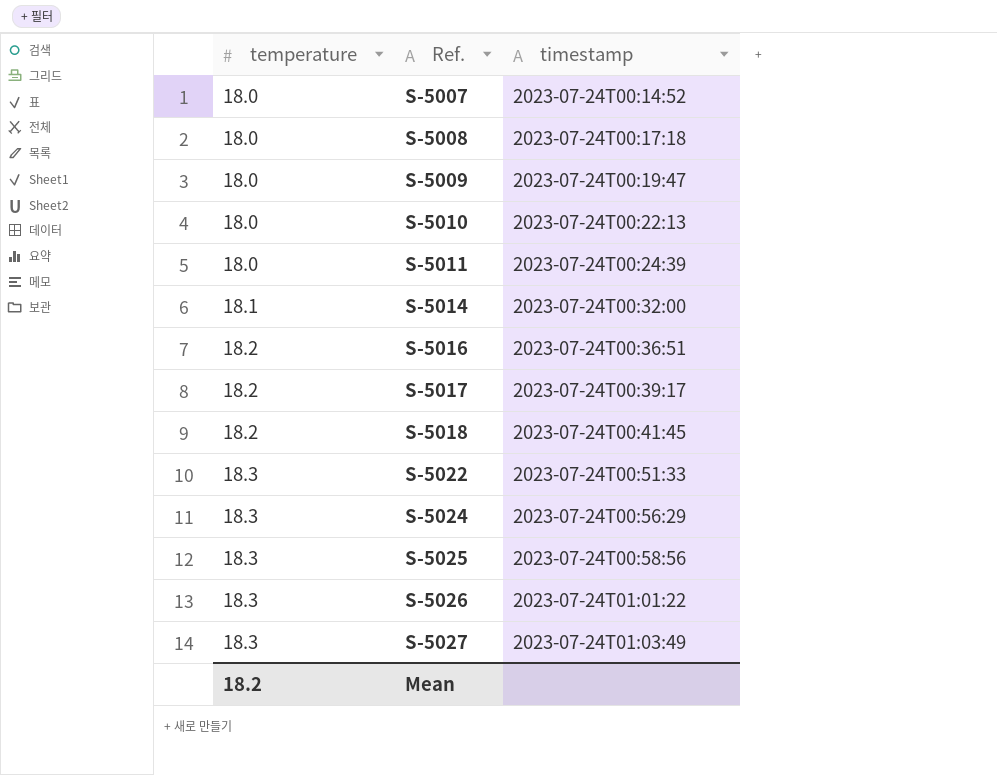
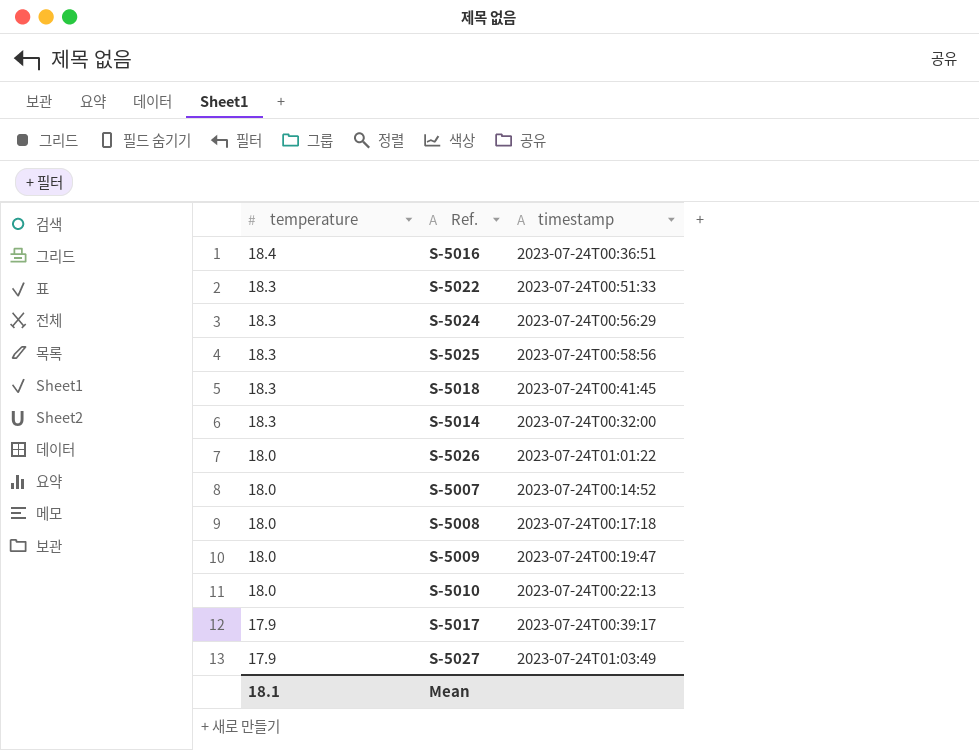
row order: temperature ascending -> temperature descending
row S-5011: 18.0 | 2023-07-24T00:24:39 -> none
S-5016 | temperature: 18.2 -> 18.4
S-5018 | temperature: 18.2 -> 18.3
S-5014 | temperature: 18.1 -> 18.3
S-5026 | temperature: 18.3 -> 18.0
S-5017 | temperature: 18.2 -> 17.9
S-5027 | temperature: 18.3 -> 17.9
Mean | temperature: 18.2 -> 18.1

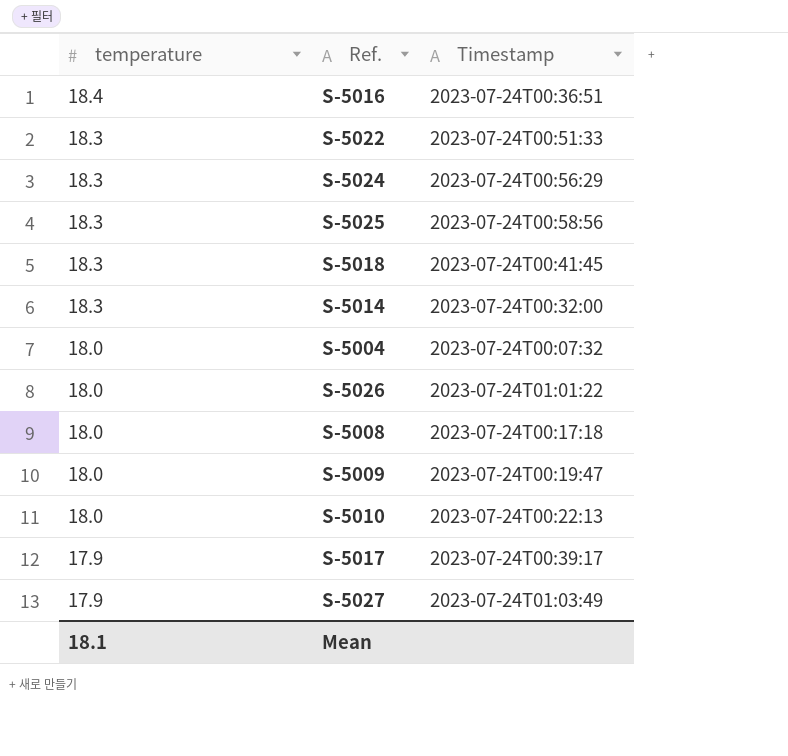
column name: timestamp -> Timestamp
row S-5007: 18.0 | 2023-07-24T00:14:52 -> none
row S-5004: none -> 18.0 | 2023-07-24T00:07:32

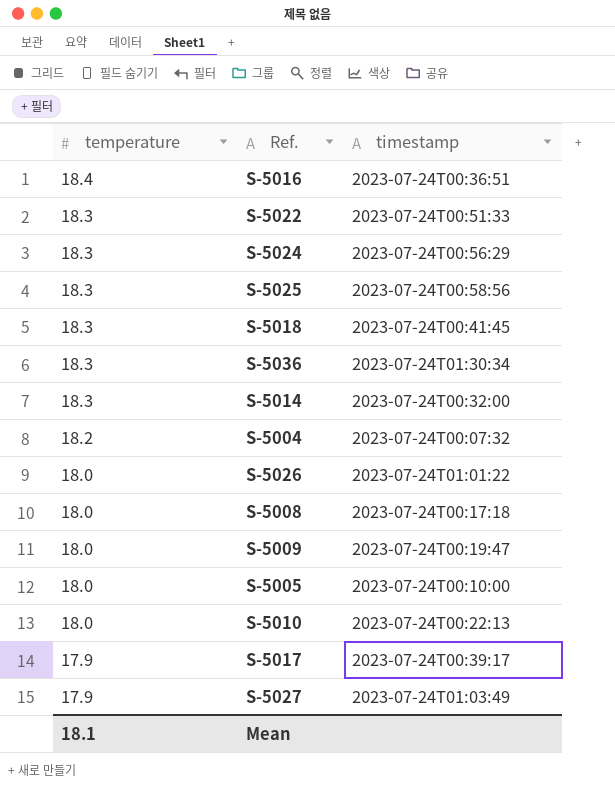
column name: Timestamp -> timestamp
row S-5036: none -> 18.3 | 2023-07-24T01:30:34
S-5004 | temperature: 18.0 -> 18.2
row S-5005: none -> 18.0 | 2023-07-24T00:10:00

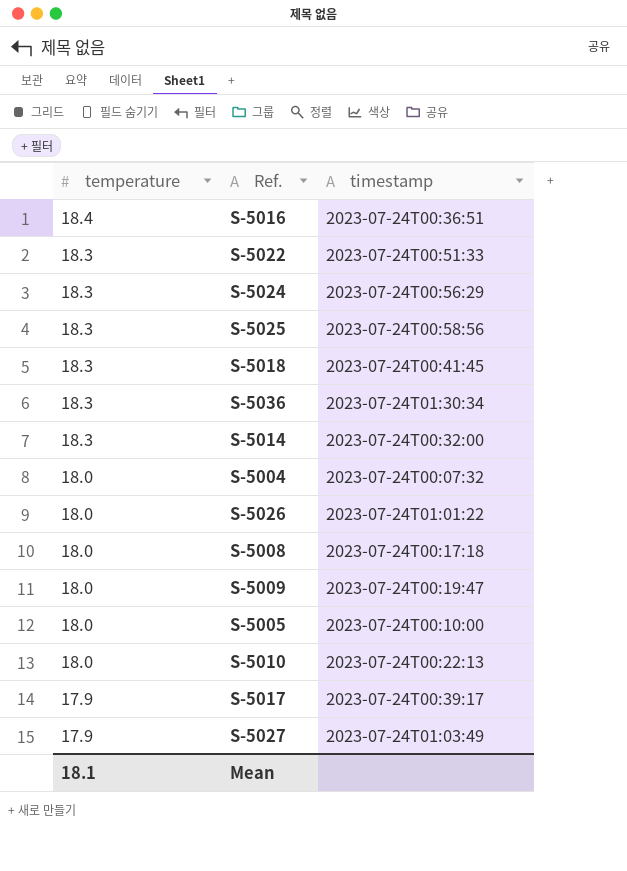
S-5004 | temperature: 18.2 -> 18.0

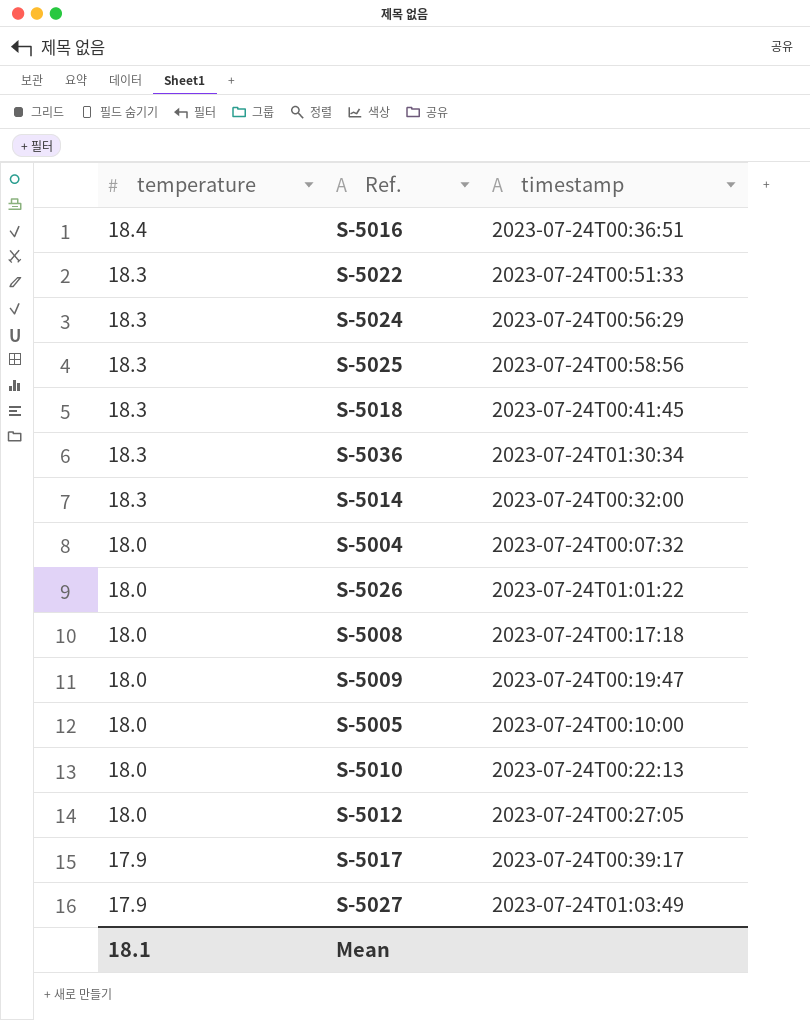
row S-5012: none -> 18.0 | 2023-07-24T00:27:05

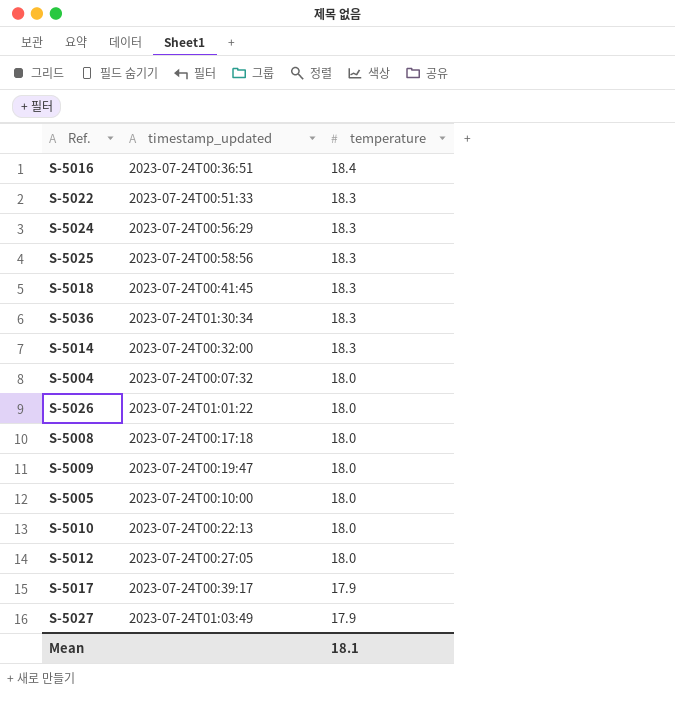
column name: timestamp -> timestamp_updated
column temperature | position: 1 -> 3

